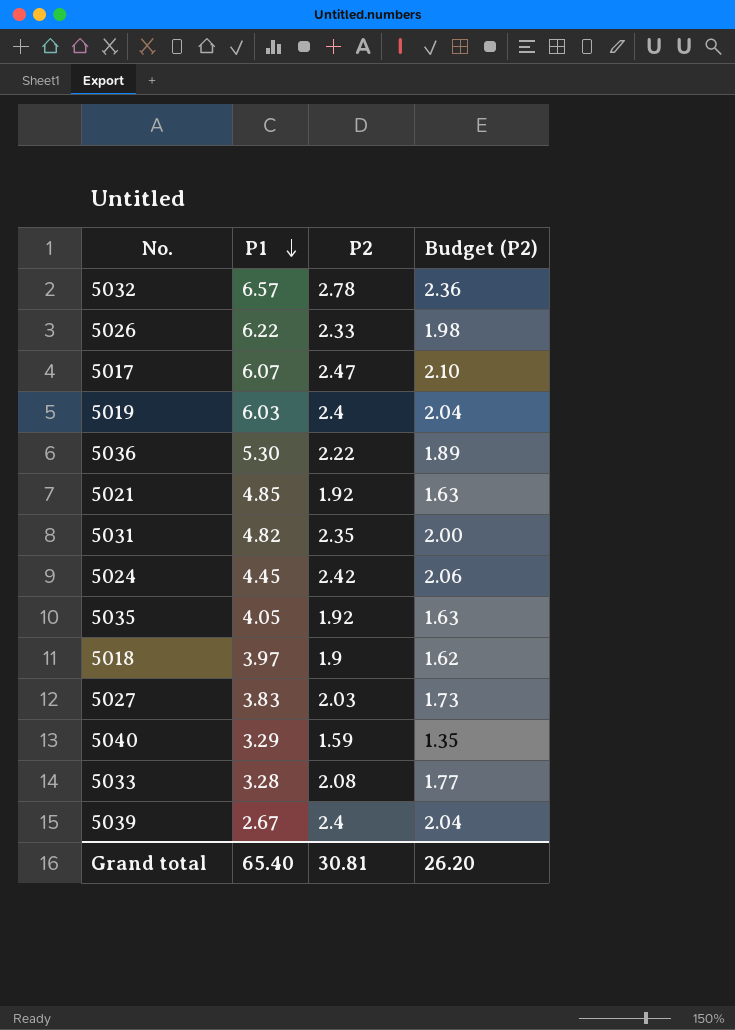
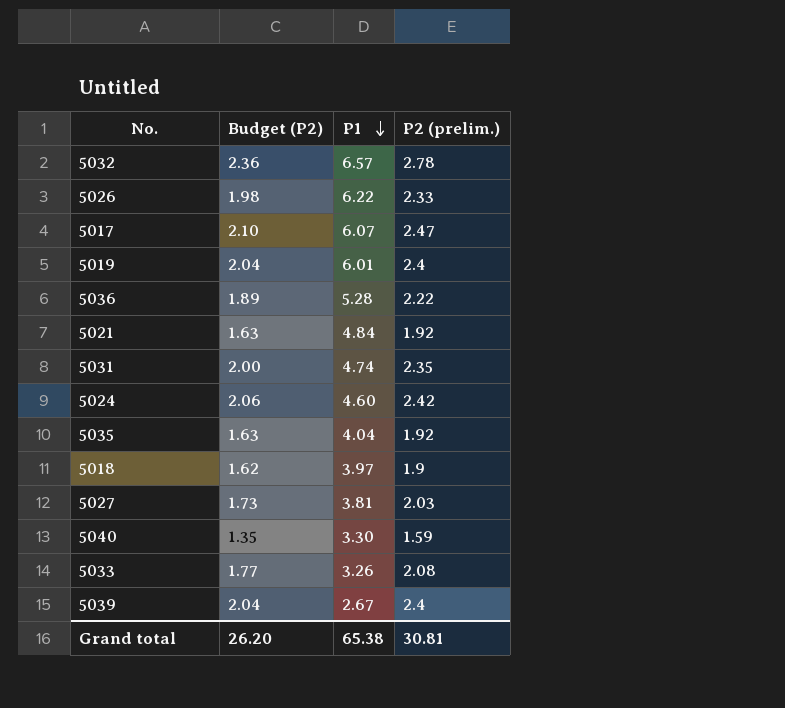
column Budget (P2) | position: 4 -> 2
column name: P2 -> P2 (prelim.)
5019 | P1: 6.03 -> 6.01
5036 | P1: 5.30 -> 5.28
5021 | P1: 4.85 -> 4.84
5031 | P1: 4.82 -> 4.74
5024 | P1: 4.45 -> 4.60
5035 | P1: 4.05 -> 4.04
5027 | P1: 3.83 -> 3.81
5040 | P1: 3.29 -> 3.30
5033 | P1: 3.28 -> 3.26
Grand total | P1: 65.40 -> 65.38

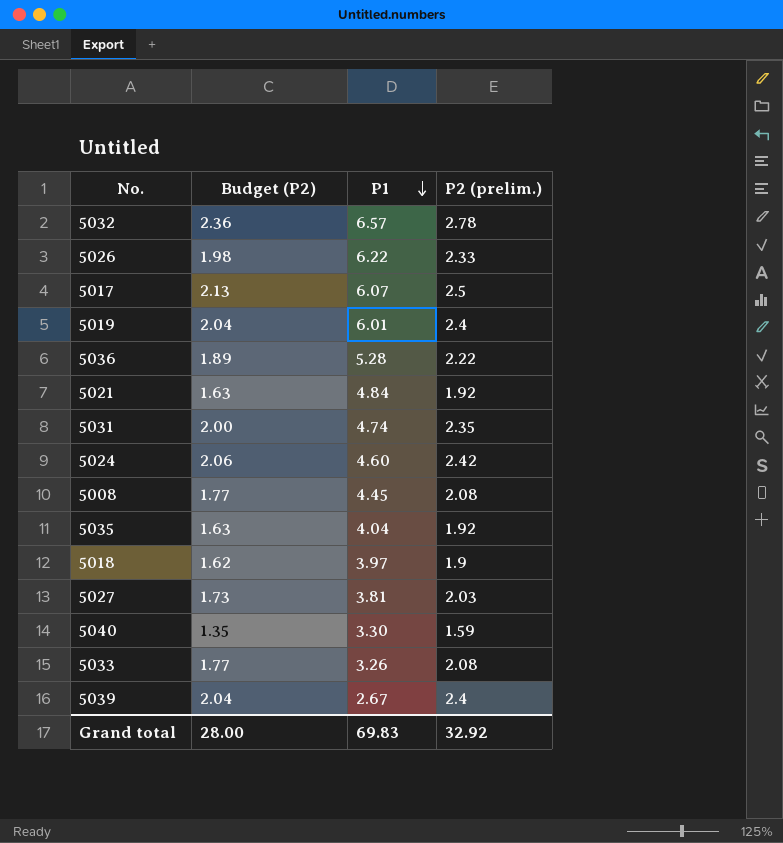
5017 | Budget (P2): 2.10 -> 2.13
5017 | P2 (prelim.): 2.47 -> 2.5
row 5008: none -> 1.77 | 4.45 | 2.08
Grand total | Budget (P2): 26.20 -> 28.00
Grand total | P1: 65.38 -> 69.83
Grand total | P2 (prelim.): 30.81 -> 32.92

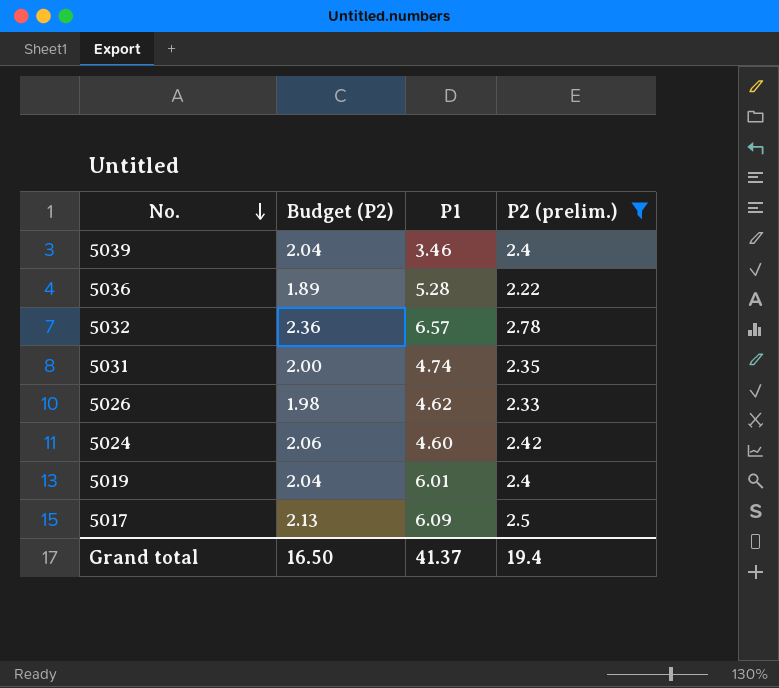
filter: none -> P2 (prelim.) >= 2.22
row order: P1 descending -> No. descending
5039 | P1: 2.67 -> 3.46
5026 | P1: 6.22 -> 4.62
5017 | P1: 6.07 -> 6.09
Grand total | Budget (P2): 28.00 -> 16.50
Grand total | P1: 69.83 -> 41.37
Grand total | P2 (prelim.): 32.92 -> 19.4

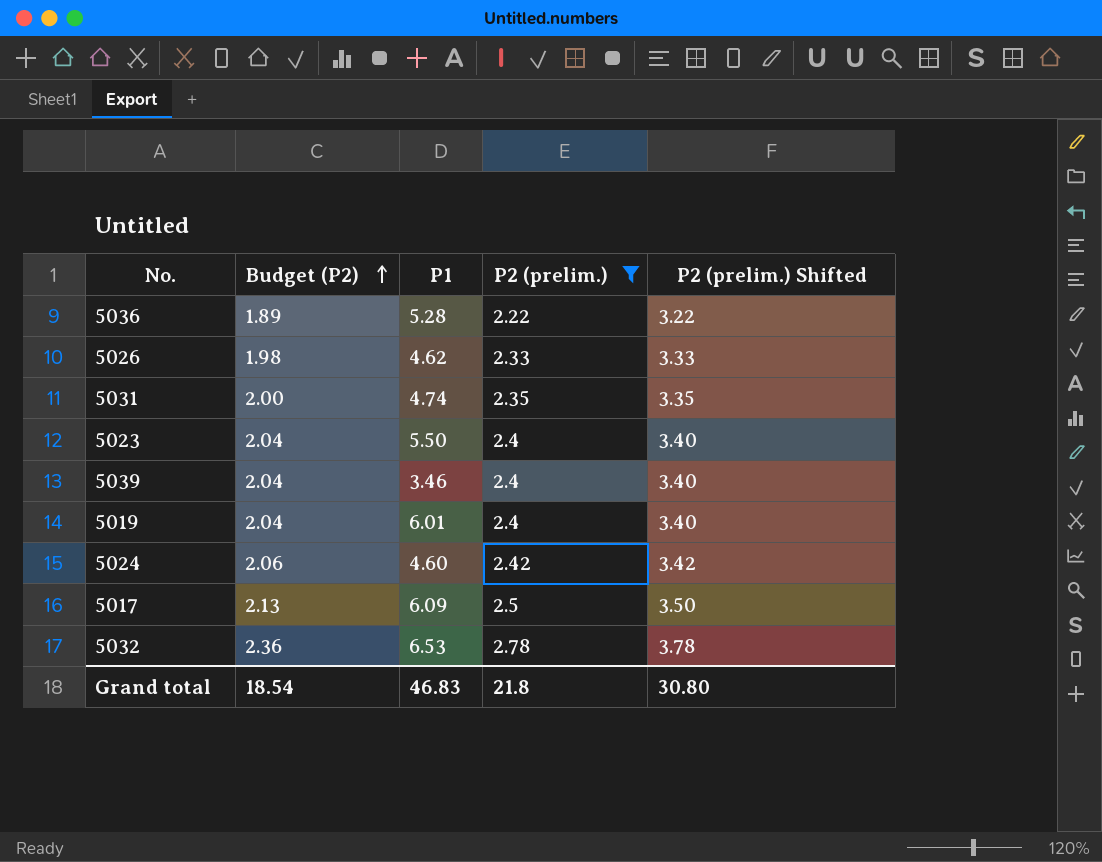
row order: No. descending -> Budget (P2) ascending
column P2 (prelim.) Shifted | formula: none -> [P2 (prelim.)] + 1
row 5023: none -> 2.04 | 5.50 | 2.4 | 3.40
5032 | P1: 6.57 -> 6.53
Grand total | Budget (P2): 16.50 -> 18.54
Grand total | P1: 41.37 -> 46.83
Grand total | P2 (prelim.): 19.4 -> 21.8

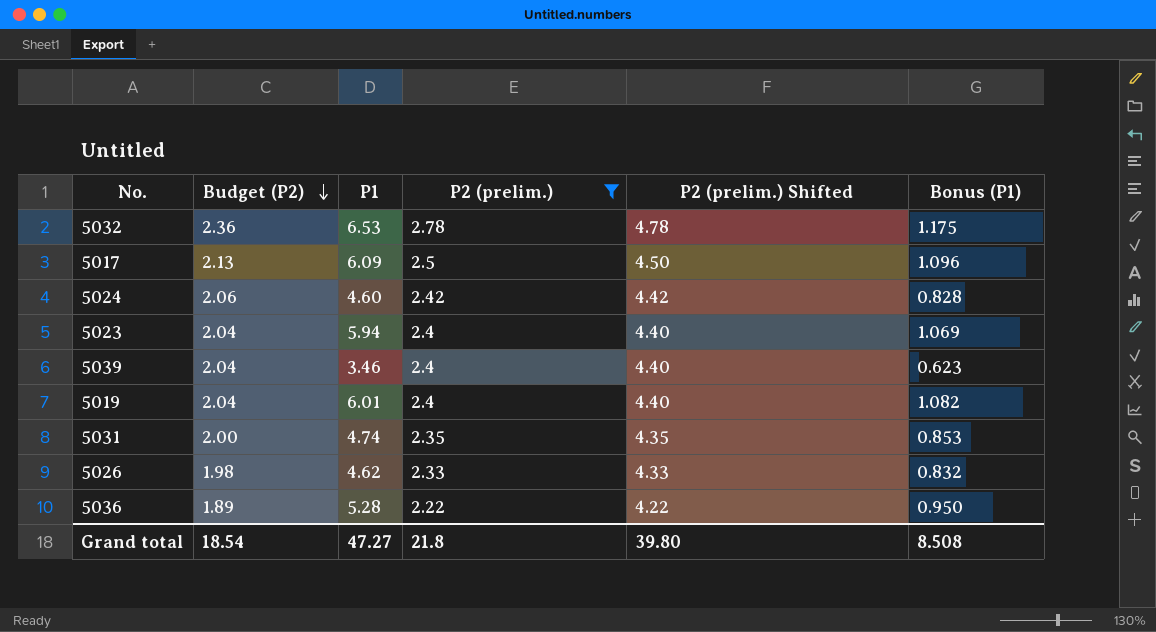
row order: Budget (P2) ascending -> Budget (P2) descending
column P2 (prelim.) Shifted | formula: [P2 (prelim.)] + 1 -> [P2 (prelim.)] + 2
column Bonus (P1) | formula: none -> [P1] * 0.18
5023 | P1: 5.50 -> 5.94
Grand total | P1: 46.83 -> 47.27
Grand total | P2 (prelim.) Shifted: 30.80 -> 39.80

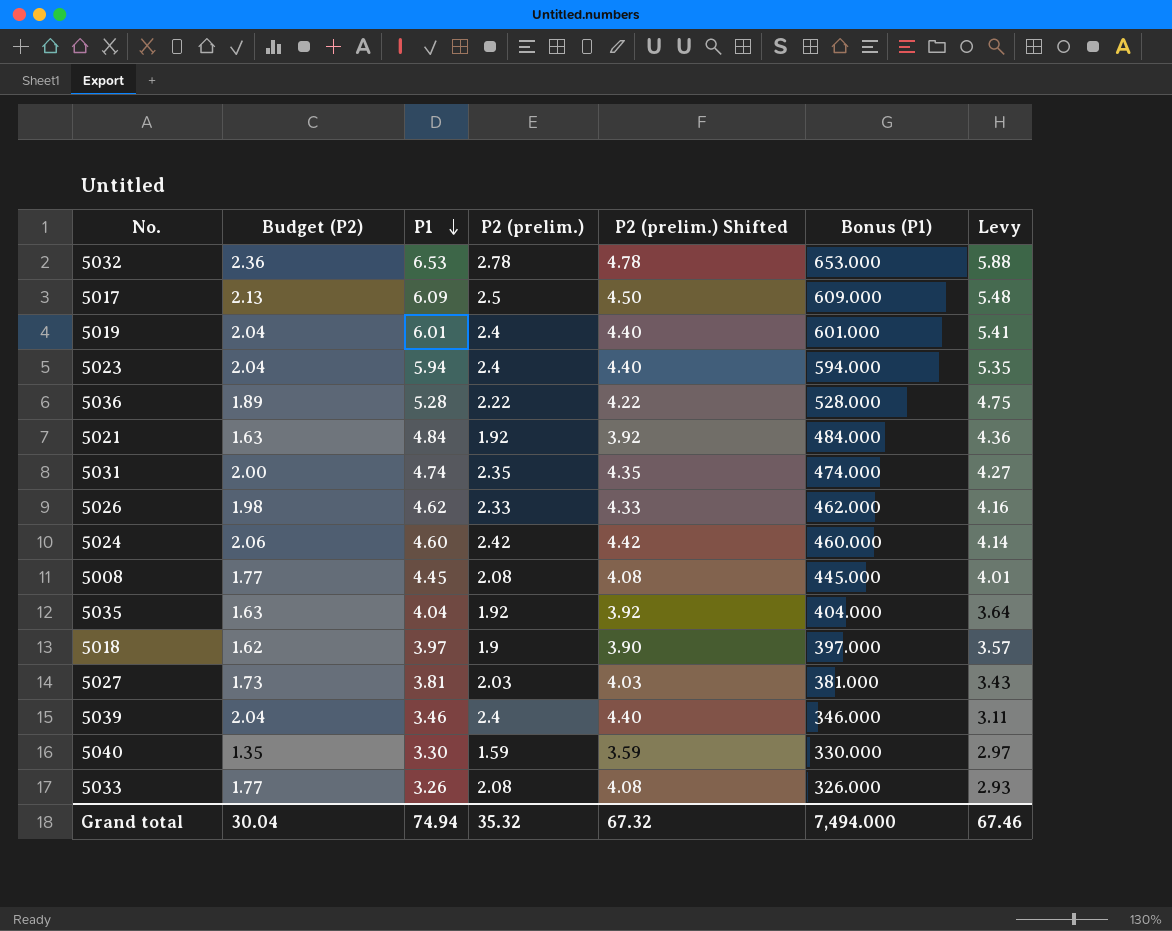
filter: P2 (prelim.) >= 2.22 -> none
row order: Budget (P2) descending -> P1 descending
column Bonus (P1) | formula: [P1] * 0.18 -> [P1] * 100
column Levy | formula: none -> [P1] * 0.9
Grand total | Budget (P2): 18.54 -> 30.04
Grand total | P1: 47.27 -> 74.94
Grand total | P2 (prelim.): 21.8 -> 35.32
Grand total | P2 (prelim.) Shifted: 39.80 -> 67.32
Grand total | Bonus (P1): 8.508 -> 7,494.000

